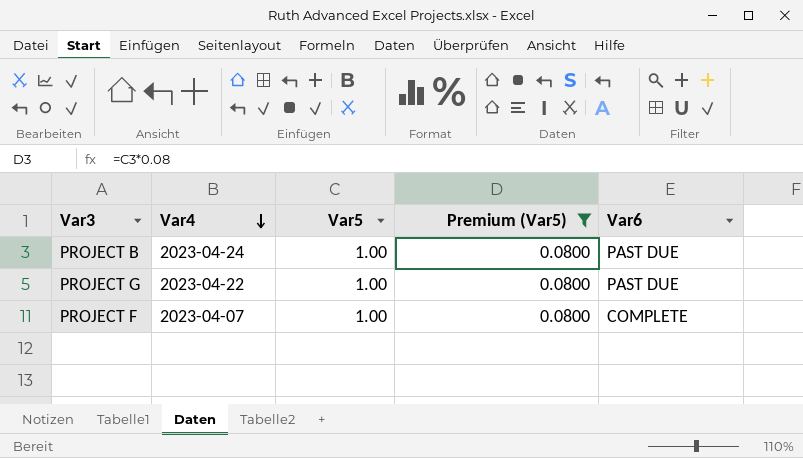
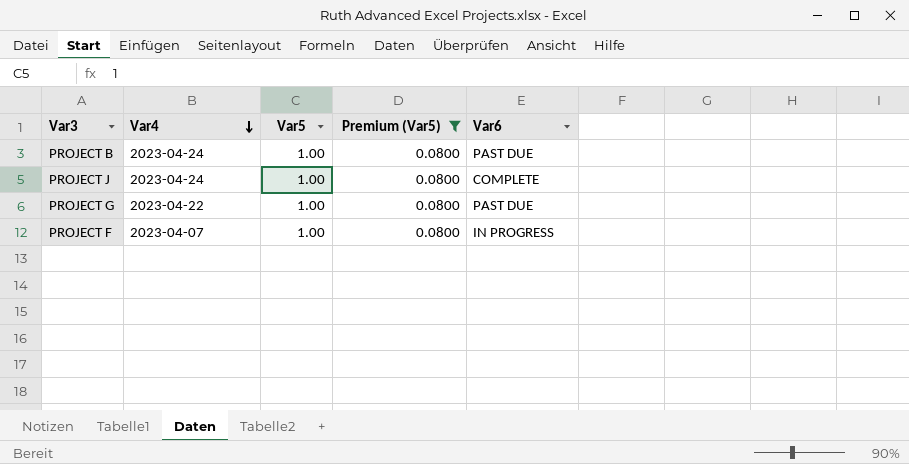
row PROJECT J: none -> 2023-04-24 | 1.00 | 0.0800 | COMPLETE
PROJECT F | Var6: COMPLETE -> IN PROGRESS

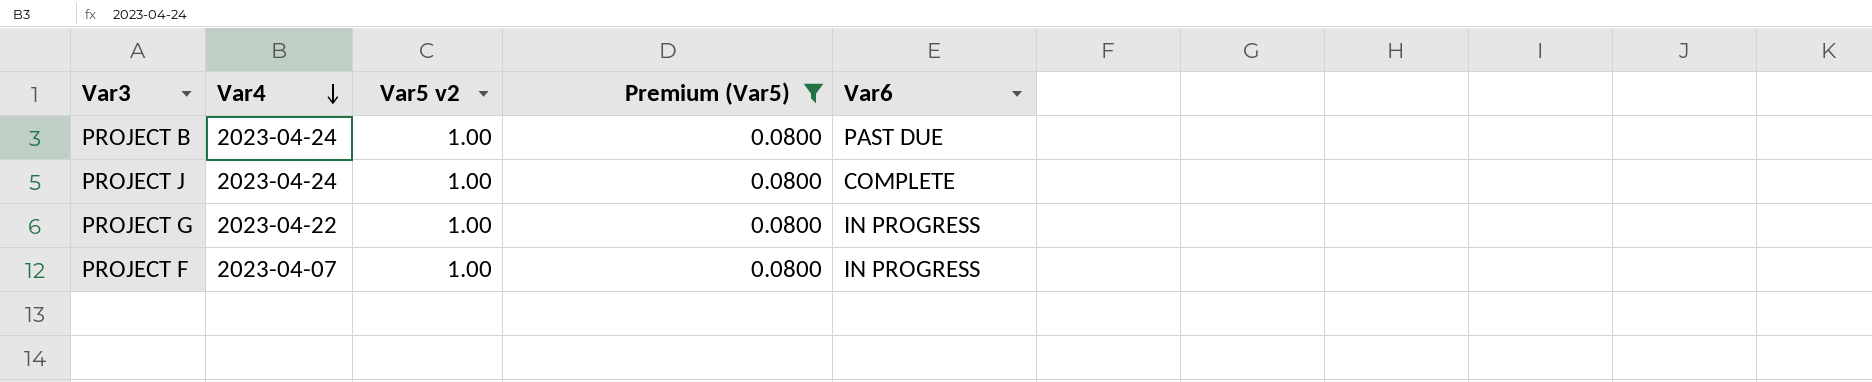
column name: Var5 -> Var5 v2
PROJECT G | Var6: PAST DUE -> IN PROGRESS

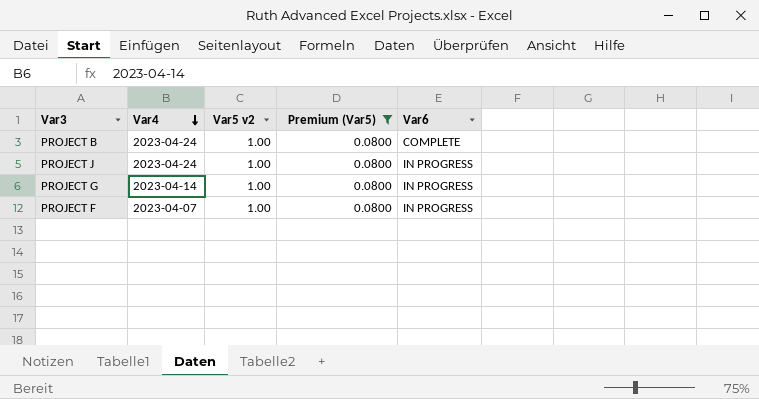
PROJECT B | Var6: PAST DUE -> COMPLETE
PROJECT J | Var6: COMPLETE -> IN PROGRESS
PROJECT G | Var4: 2023-04-22 -> 2023-04-14

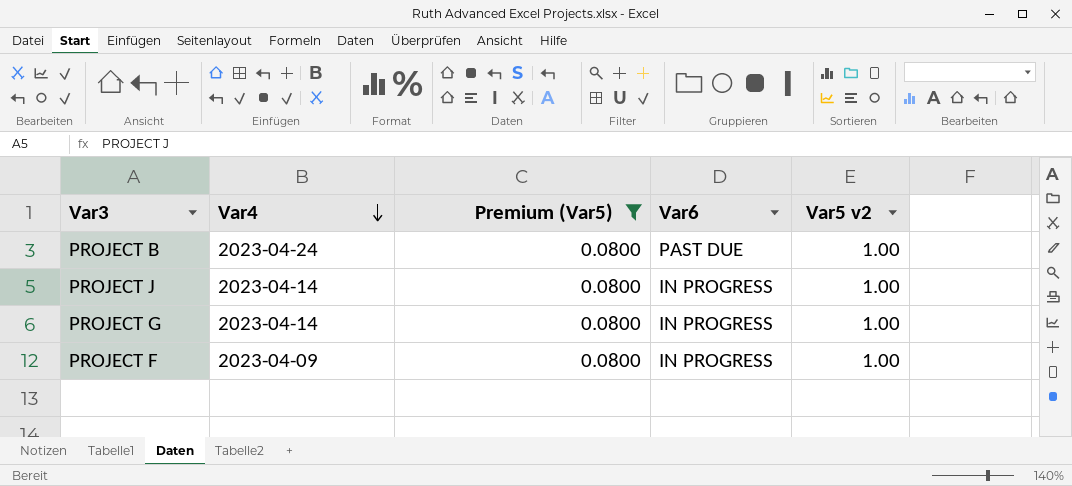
column Var5 v2 | position: 3 -> 5
PROJECT B | Var6: COMPLETE -> PAST DUE
PROJECT J | Var4: 2023-04-24 -> 2023-04-14
PROJECT F | Var4: 2023-04-07 -> 2023-04-09

